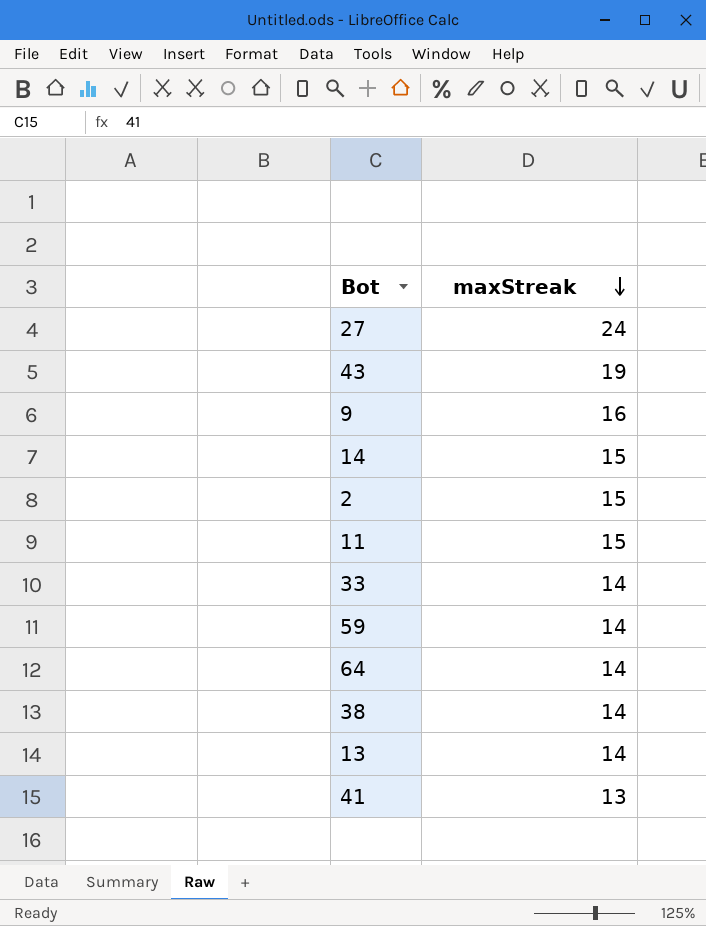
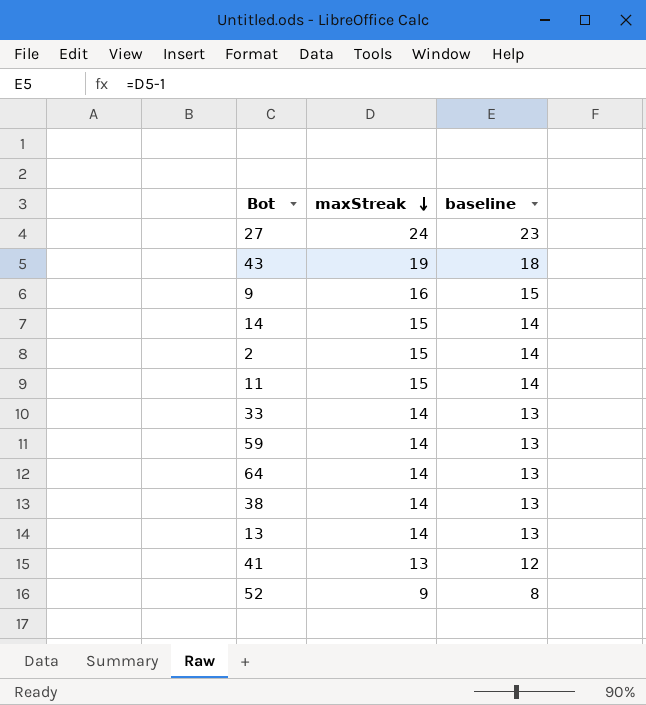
column baseline | formula: none -> [maxStreak] - 1
row 52: none -> 9 | 8

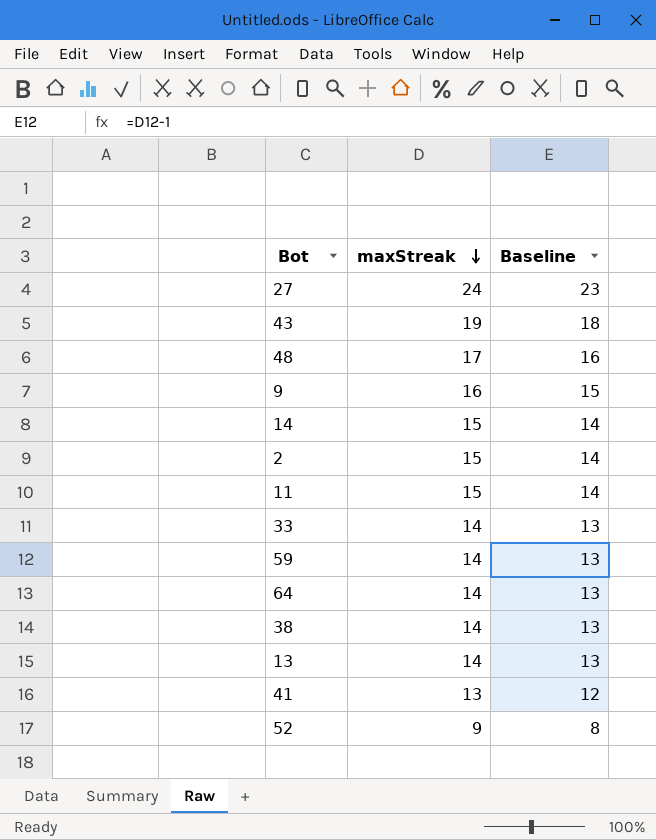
column name: baseline -> Baseline
row 48: none -> 17 | 16

